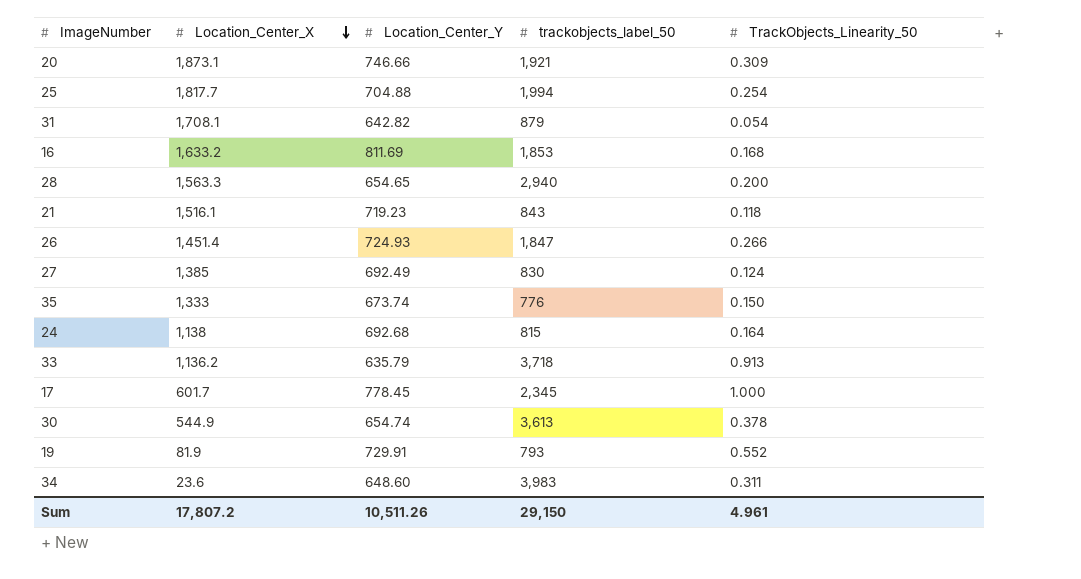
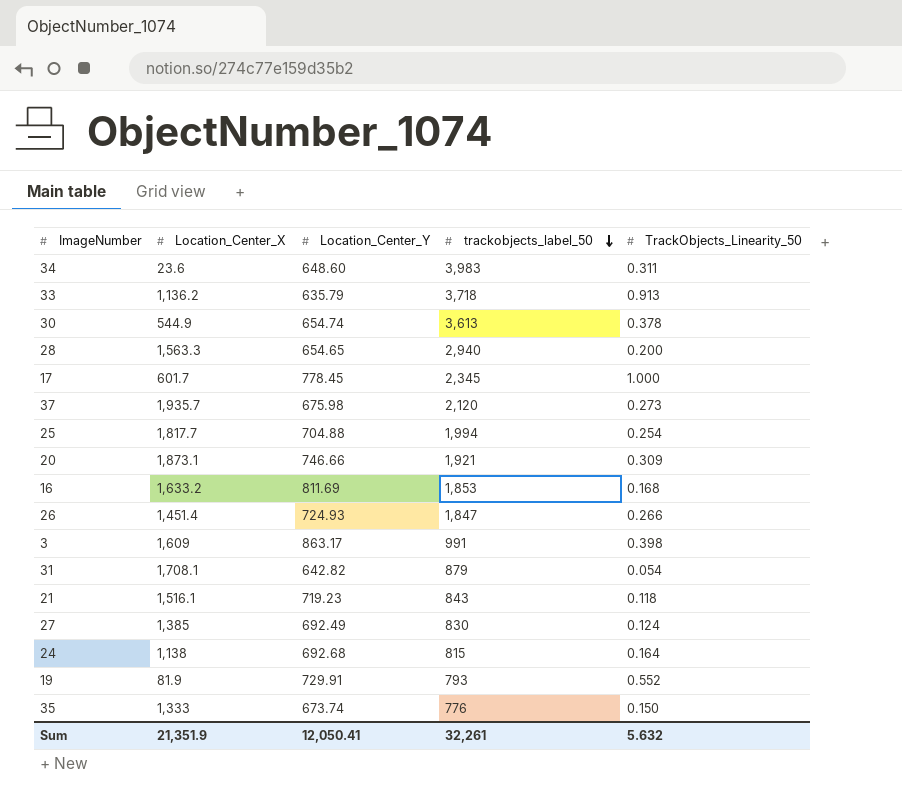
row order: Location_Center_X descending -> trackobjects_label_50 descending
row 37: none -> 1,935.7 | 675.98 | 2,120 | 0.273
row 3: none -> 1,609 | 863.17 | 991 | 0.398
Sum | Location_Center_X: 17,807.2 -> 21,351.9
Sum | Location_Center_Y: 10,511.26 -> 12,050.41
Sum | trackobjects_label_50: 29,150 -> 32,261
Sum | TrackObjects_Linearity_50: 4.961 -> 5.632

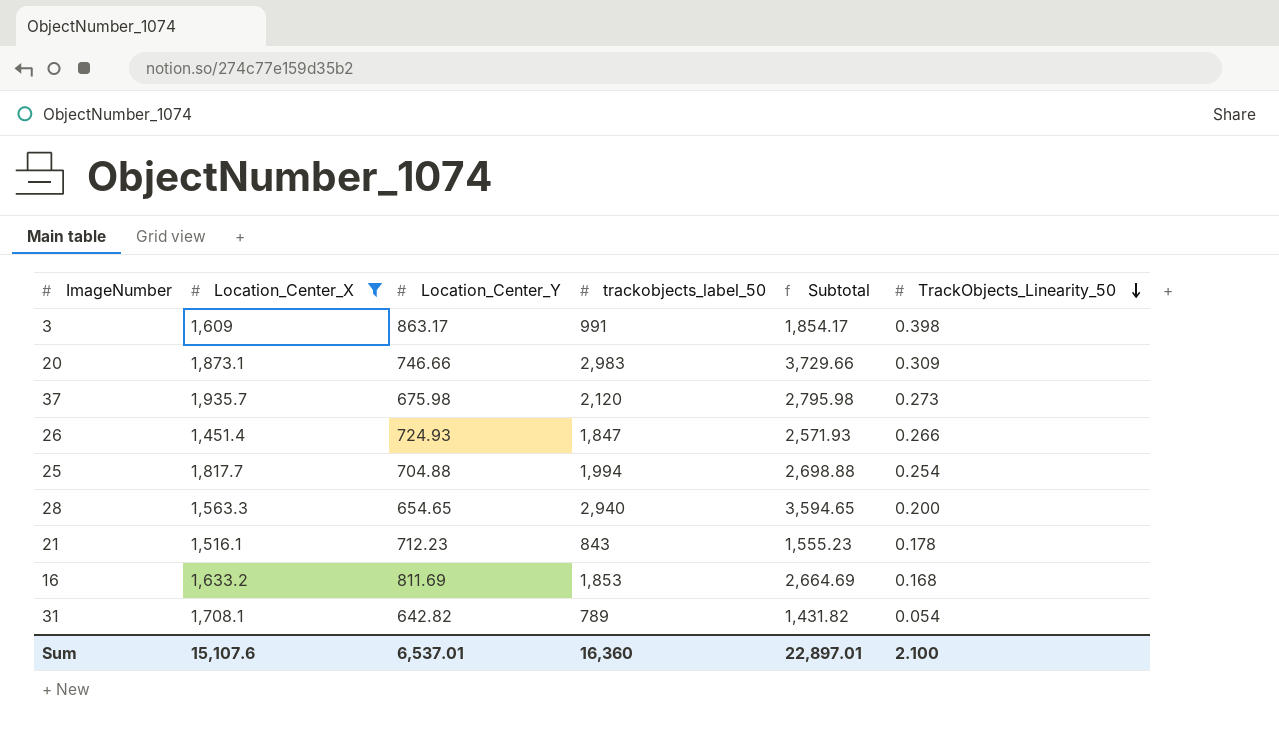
filter: none -> Location_Center_X >= 1,451.4
row order: trackobjects_label_50 descending -> TrackObjects_Linearity_50 descending
column Subtotal | formula: none -> [Location_Center_Y] + [trackobjects_label_50]
20 | trackobjects_label_50: 1,921 -> 2,983
21 | Location_Center_Y: 719.23 -> 712.23
21 | TrackObjects_Linearity_50: 0.118 -> 0.178
31 | trackobjects_label_50: 879 -> 789
Sum | Location_Center_X: 21,351.9 -> 15,107.6
Sum | Location_Center_Y: 12,050.41 -> 6,537.01
Sum | trackobjects_label_50: 32,261 -> 16,360
Sum | TrackObjects_Linearity_50: 5.632 -> 2.100

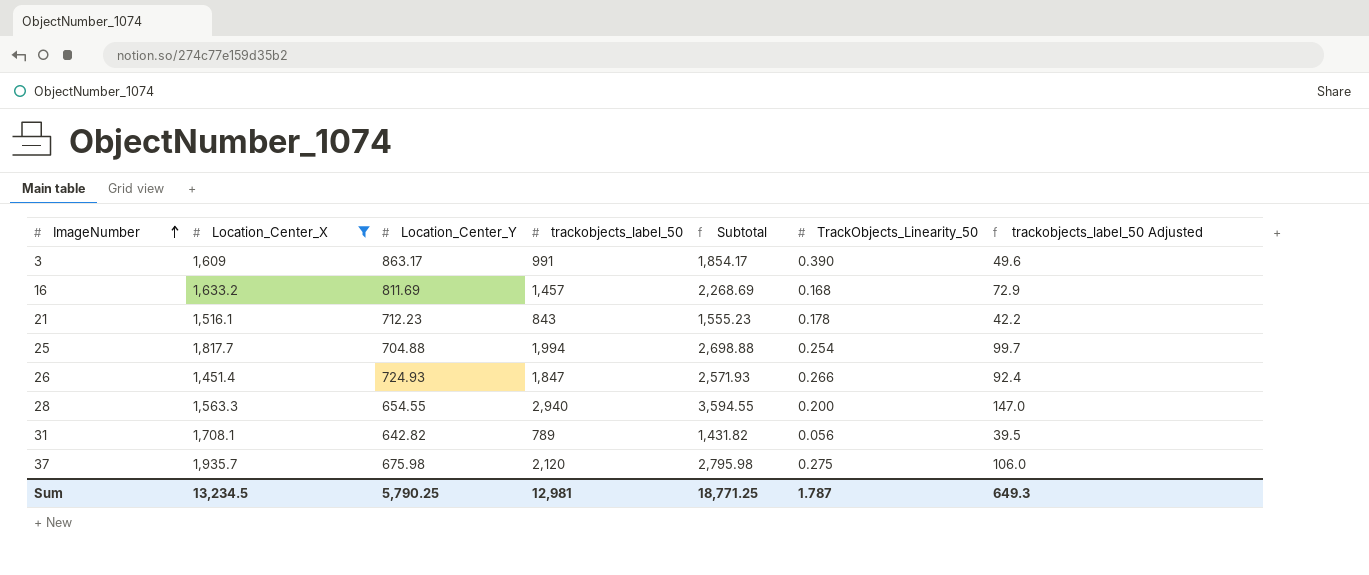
row order: TrackObjects_Linearity_50 descending -> ImageNumber ascending
column trackobjects_label_50 Adjusted | formula: none -> [trackobjects_label_50] * 0.05
row 20: 1,873.1 | 746.66 | 2,983 | 3,729.66 | 0.309 -> none
3 | TrackObjects_Linearity_50: 0.398 -> 0.390
16 | trackobjects_label_50: 1,853 -> 1,457
16 | Subtotal: 2,664.69 -> 2,268.69
28 | Location_Center_Y: 654.65 -> 654.55
28 | Subtotal: 3,594.65 -> 3,594.55
31 | TrackObjects_Linearity_50: 0.054 -> 0.056
37 | TrackObjects_Linearity_50: 0.273 -> 0.275
Sum | Location_Center_X: 15,107.6 -> 13,234.5
Sum | Location_Center_Y: 6,537.01 -> 5,790.25
Sum | trackobjects_label_50: 16,360 -> 12,981
Sum | Subtotal: 22,897.01 -> 18,771.25
Sum | TrackObjects_Linearity_50: 2.100 -> 1.787

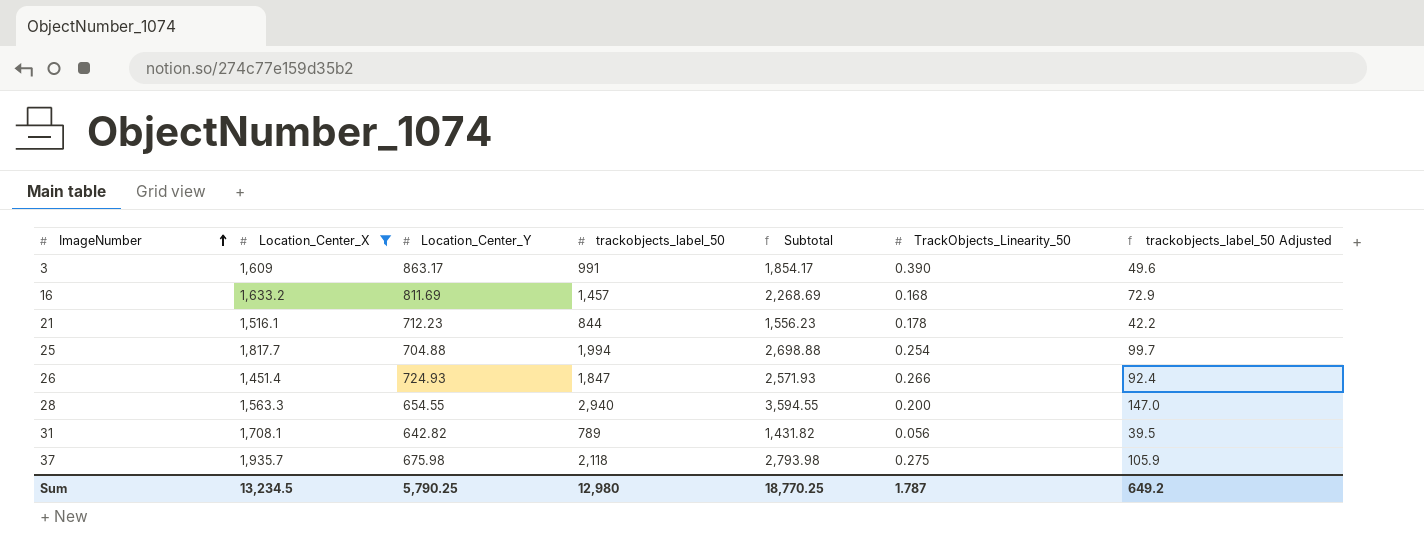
21 | trackobjects_label_50: 843 -> 844
21 | Subtotal: 1,555.23 -> 1,556.23
37 | trackobjects_label_50: 2,120 -> 2,118
37 | Subtotal: 2,795.98 -> 2,793.98
37 | trackobjects_label_50 Adjusted: 106.0 -> 105.9
Sum | trackobjects_label_50: 12,981 -> 12,980
Sum | Subtotal: 18,771.25 -> 18,770.25
Sum | trackobjects_label_50 Adjusted: 649.3 -> 649.2

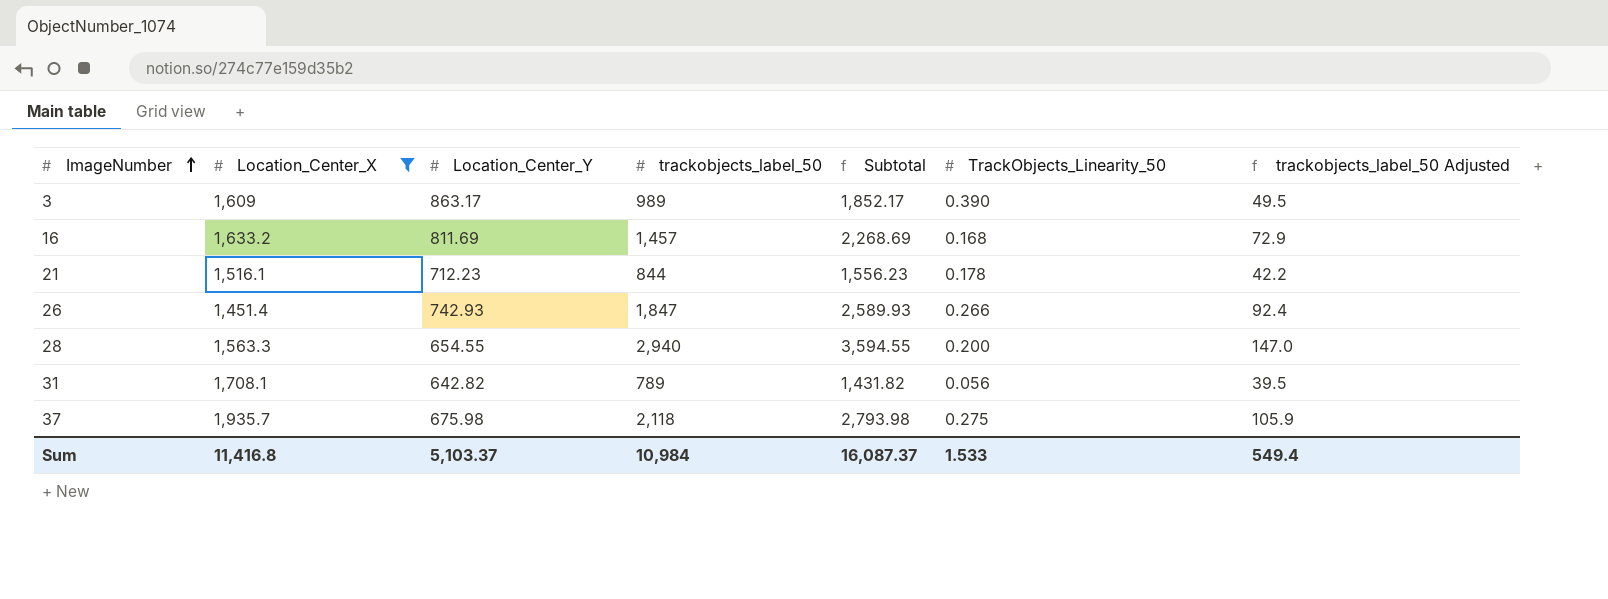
row 25: 1,817.7 | 704.88 | 1,994 | 2,698.88 | 0.254 | 99.7 -> none
3 | trackobjects_label_50: 991 -> 989
3 | Subtotal: 1,854.17 -> 1,852.17
3 | trackobjects_label_50 Adjusted: 49.6 -> 49.5
26 | Location_Center_Y: 724.93 -> 742.93
26 | Subtotal: 2,571.93 -> 2,589.93
Sum | Location_Center_X: 13,234.5 -> 11,416.8
Sum | Location_Center_Y: 5,790.25 -> 5,103.37
Sum | trackobjects_label_50: 12,980 -> 10,984
Sum | Subtotal: 18,770.25 -> 16,087.37
Sum | TrackObjects_Linearity_50: 1.787 -> 1.533
Sum | trackobjects_label_50 Adjusted: 649.2 -> 549.4

